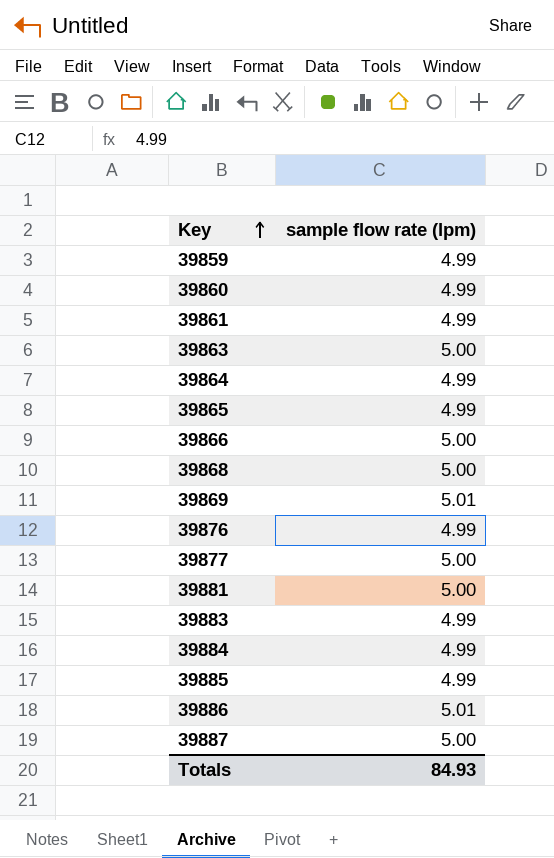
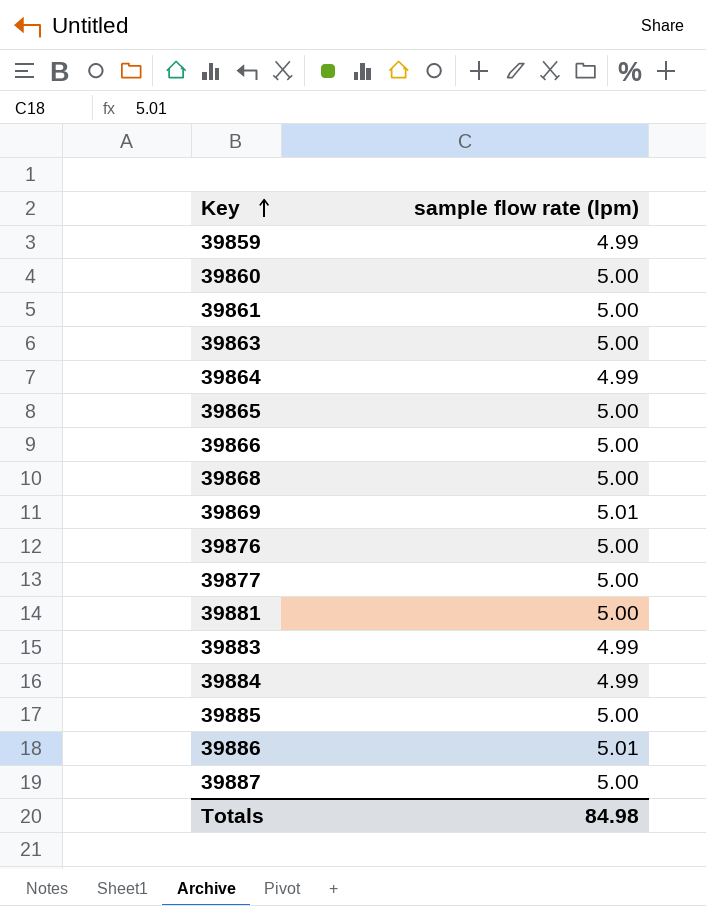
39860 | sample flow rate (lpm): 4.99 -> 5.00
39861 | sample flow rate (lpm): 4.99 -> 5.00
39865 | sample flow rate (lpm): 4.99 -> 5.00
39876 | sample flow rate (lpm): 4.99 -> 5.00
39885 | sample flow rate (lpm): 4.99 -> 5.00
Totals | sample flow rate (lpm): 84.93 -> 84.98

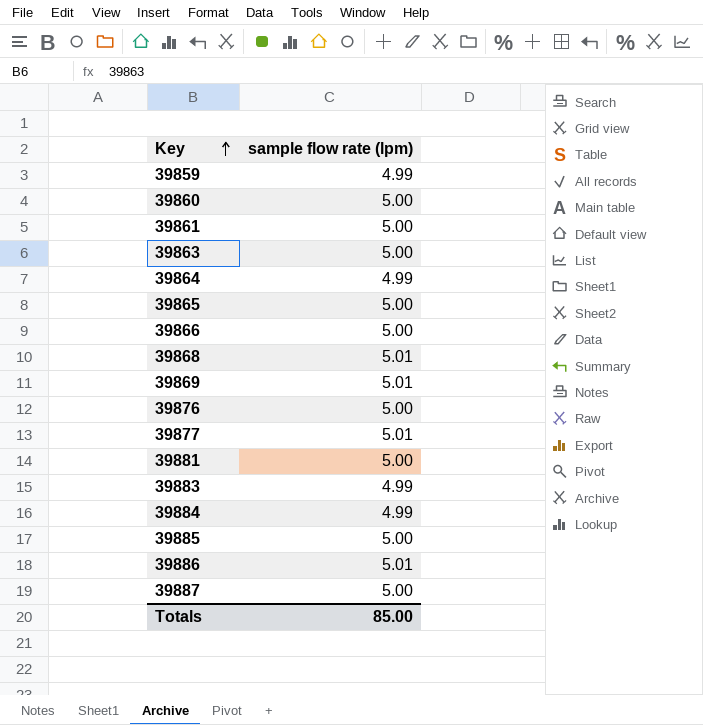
39868 | sample flow rate (lpm): 5.00 -> 5.01
39877 | sample flow rate (lpm): 5.00 -> 5.01
Totals | sample flow rate (lpm): 84.98 -> 85.00

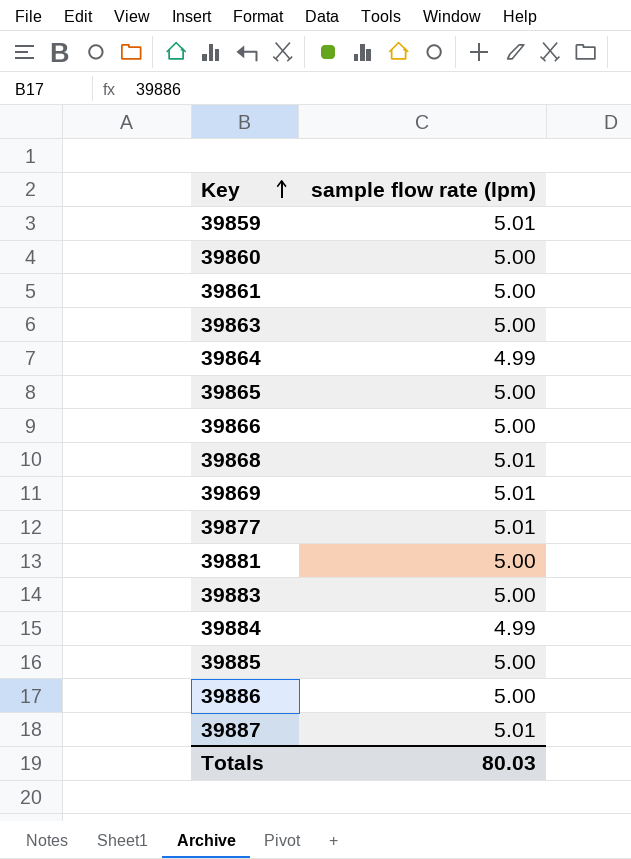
row 39876: 5.00 -> none
39859 | sample flow rate (lpm): 4.99 -> 5.01
39883 | sample flow rate (lpm): 4.99 -> 5.00
39886 | sample flow rate (lpm): 5.01 -> 5.00
39887 | sample flow rate (lpm): 5.00 -> 5.01
Totals | sample flow rate (lpm): 85.00 -> 80.03

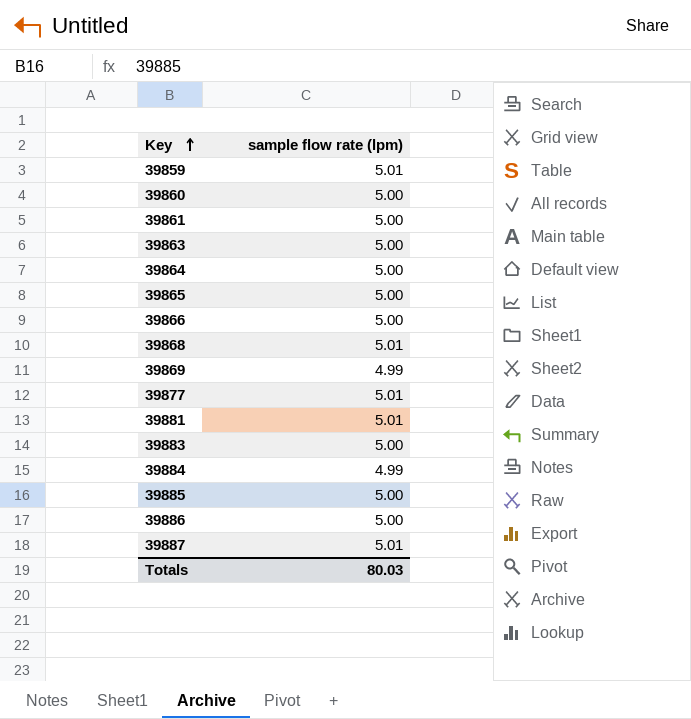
39864 | sample flow rate (lpm): 4.99 -> 5.00
39869 | sample flow rate (lpm): 5.01 -> 4.99
39881 | sample flow rate (lpm): 5.00 -> 5.01

